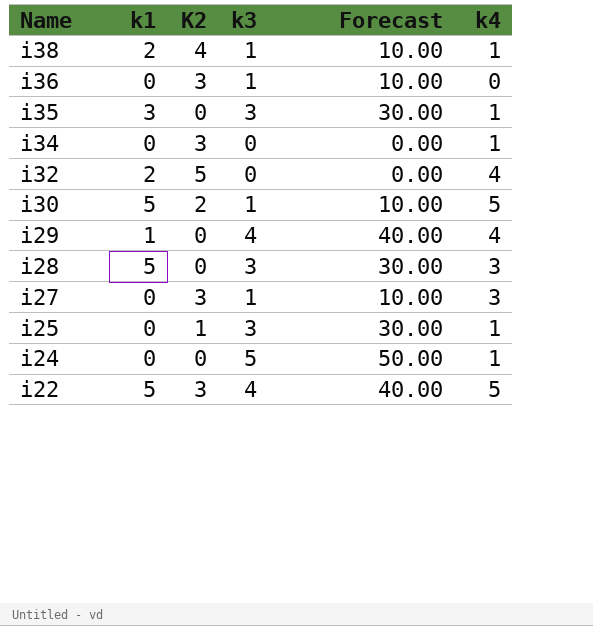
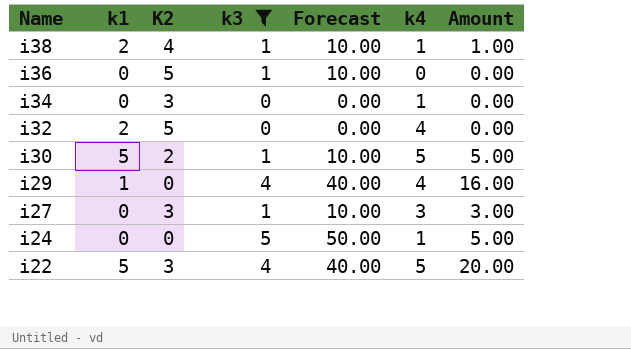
filter: none -> k3 != 3
column Amount | formula: none -> [k3] * [k4]
i36 | K2: 3 -> 5

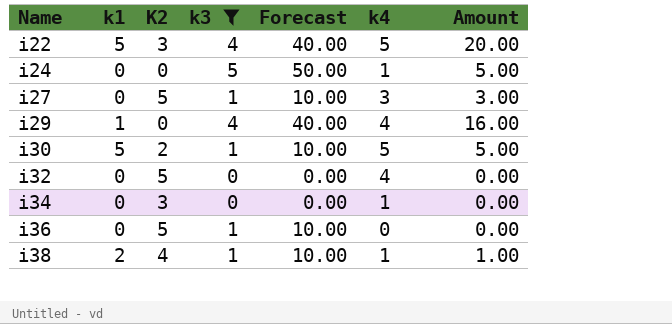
row order: Name descending -> Name ascending
i27 | K2: 3 -> 5
i32 | k1: 2 -> 0

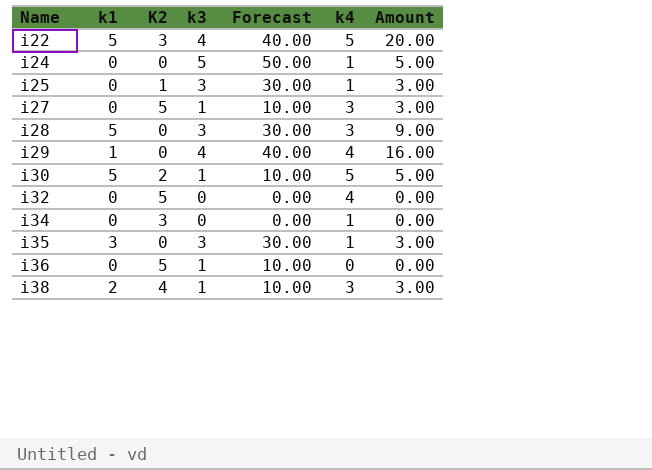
filter: k3 != 3 -> none
i38 | k4: 1 -> 3
i38 | Amount: 1.00 -> 3.00

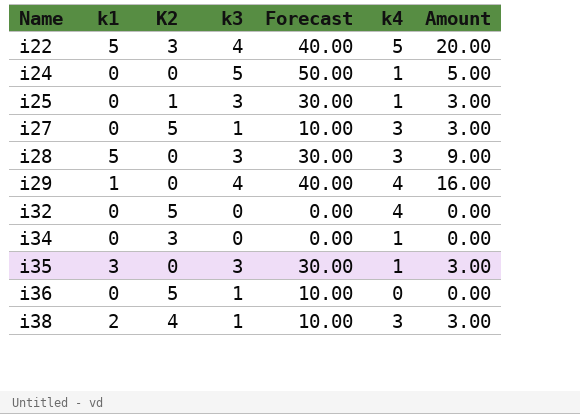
row i30: 5 | 2 | 1 | 10.00 | 5 | 5.00 -> none

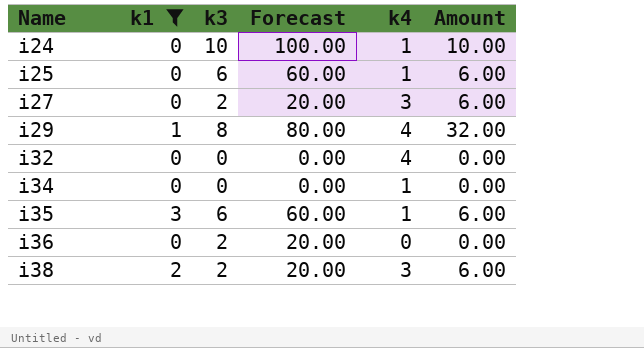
filter: none -> k1 != 5
column K2 | position: 3 -> none
i24 | k3: 5 -> 10
i24 | Forecast: 50.00 -> 100.00
i24 | Amount: 5.00 -> 10.00
i25 | k3: 3 -> 6
i25 | Forecast: 30.00 -> 60.00
i25 | Amount: 3.00 -> 6.00
i27 | k3: 1 -> 2
i27 | Forecast: 10.00 -> 20.00
i27 | Amount: 3.00 -> 6.00
i29 | k3: 4 -> 8
i29 | Forecast: 40.00 -> 80.00
i29 | Amount: 16.00 -> 32.00
i35 | k3: 3 -> 6
i35 | Forecast: 30.00 -> 60.00
i35 | Amount: 3.00 -> 6.00
i36 | k3: 1 -> 2
i36 | Forecast: 10.00 -> 20.00
i38 | k3: 1 -> 2
i38 | Forecast: 10.00 -> 20.00
i38 | Amount: 3.00 -> 6.00

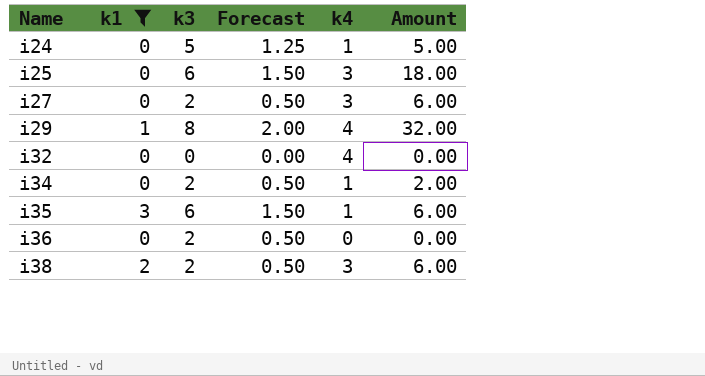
column Forecast | formula: [k3] * 10 -> [k3] * 0.25
i24 | k3: 10 -> 5
i24 | Amount: 10.00 -> 5.00
i25 | k4: 1 -> 3
i25 | Amount: 6.00 -> 18.00
i34 | k3: 0 -> 2
i34 | Amount: 0.00 -> 2.00

